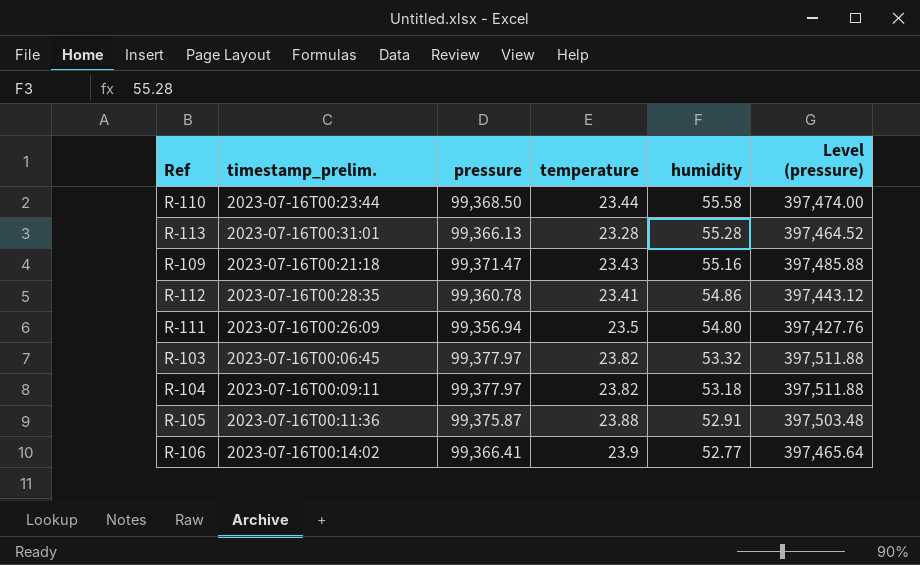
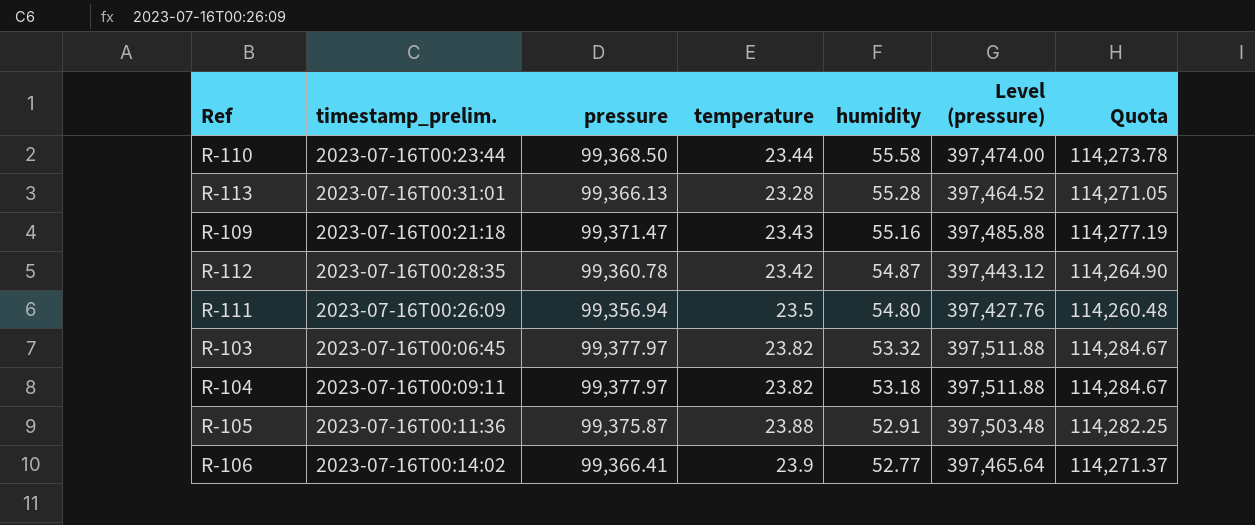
column Quota | formula: none -> [pressure] * 1.15
R-112 | temperature: 23.41 -> 23.42
R-112 | humidity: 54.86 -> 54.87

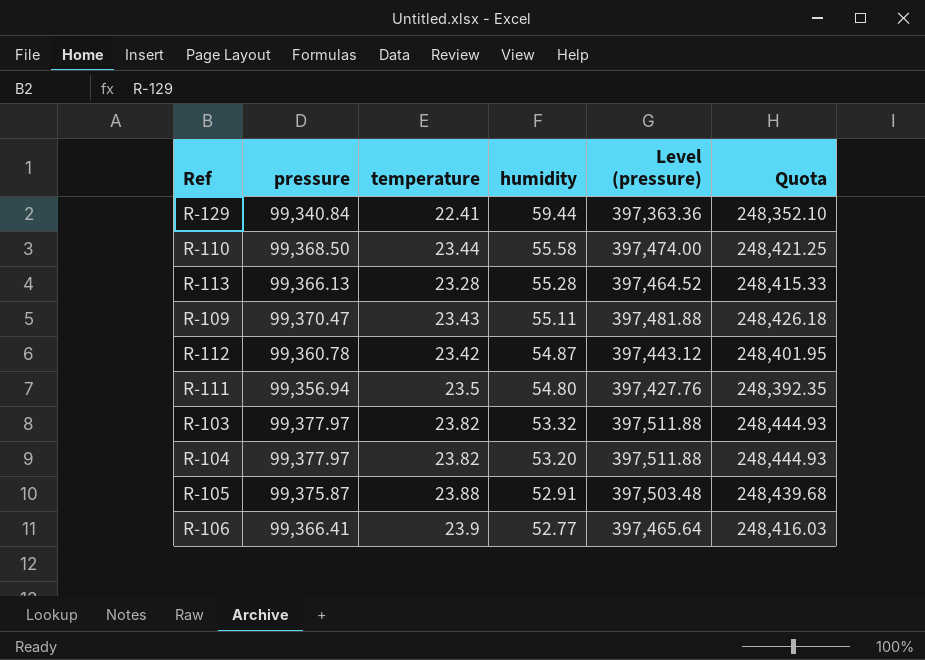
column timestamp_prelim. | position: 2 -> none
column Quota | formula: [pressure] * 1.15 -> [pressure] * 2.5
row R-129: none -> 99,340.84 | 22.41 | 59.44 | 397,363.36 | 248,352.10
R-109 | pressure: 99,371.47 -> 99,370.47
R-109 | humidity: 55.16 -> 55.11
R-109 | Level (pressure): 397,485.88 -> 397,481.88
R-104 | humidity: 53.18 -> 53.20

